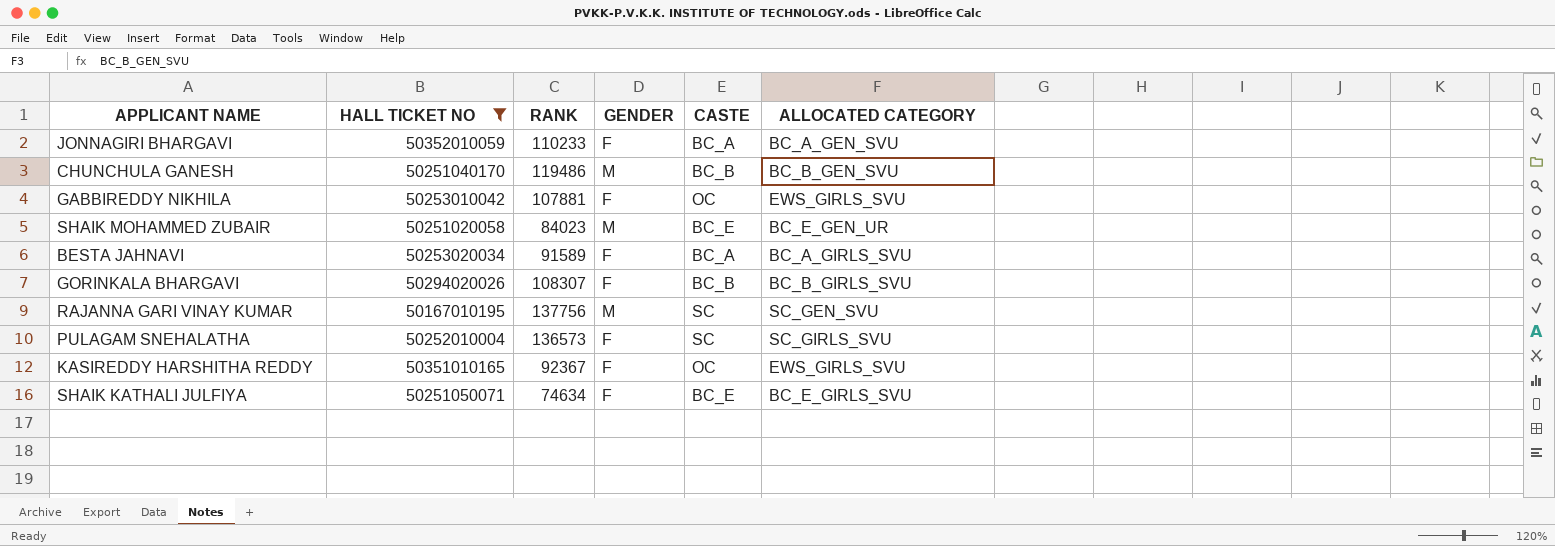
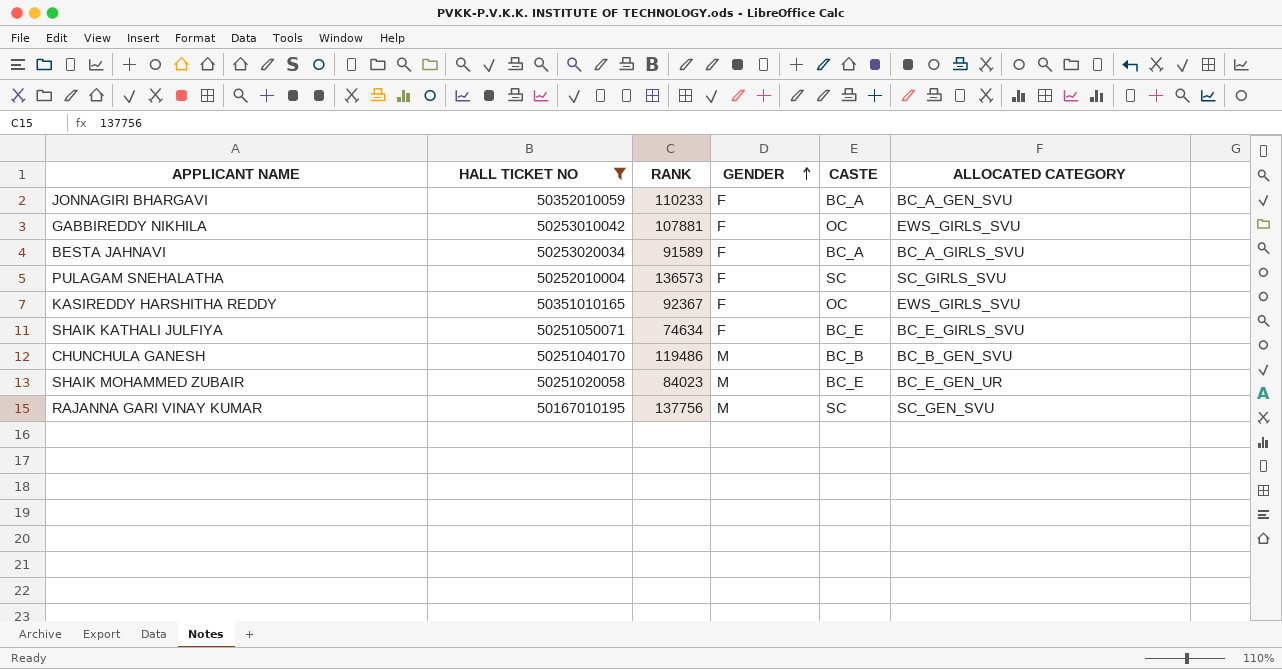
row order: none -> GENDER ascending
row GORINKALA BHARGAVI: 50294020026 | 108307 | F | BC_B | BC_B_GIRLS_SVU -> none

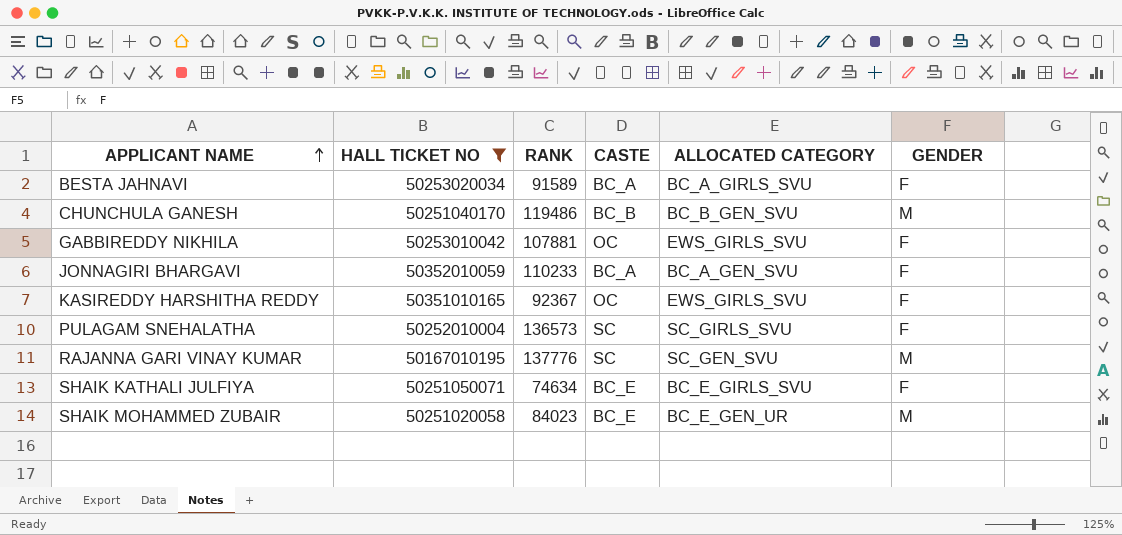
row order: GENDER ascending -> APPLICANT NAME ascending
column GENDER | position: 4 -> 6
RAJANNA GARI VINAY KUMAR | RANK: 137756 -> 137776

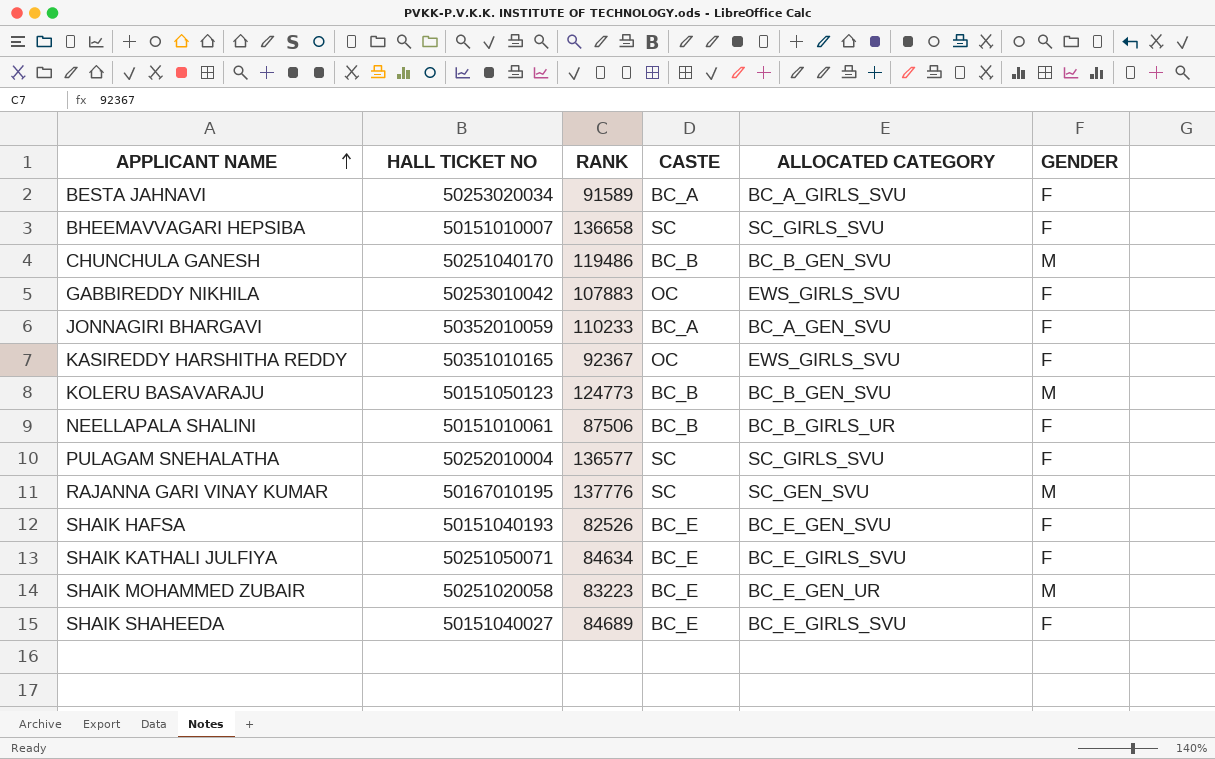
filter: HALL TICKET NO >= 50167010195 -> none
GABBIREDDY NIKHILA | RANK: 107881 -> 107883
PULAGAM SNEHALATHA | RANK: 136573 -> 136577
SHAIK KATHALI JULFIYA | RANK: 74634 -> 84634
SHAIK MOHAMMED ZUBAIR | RANK: 84023 -> 83223

